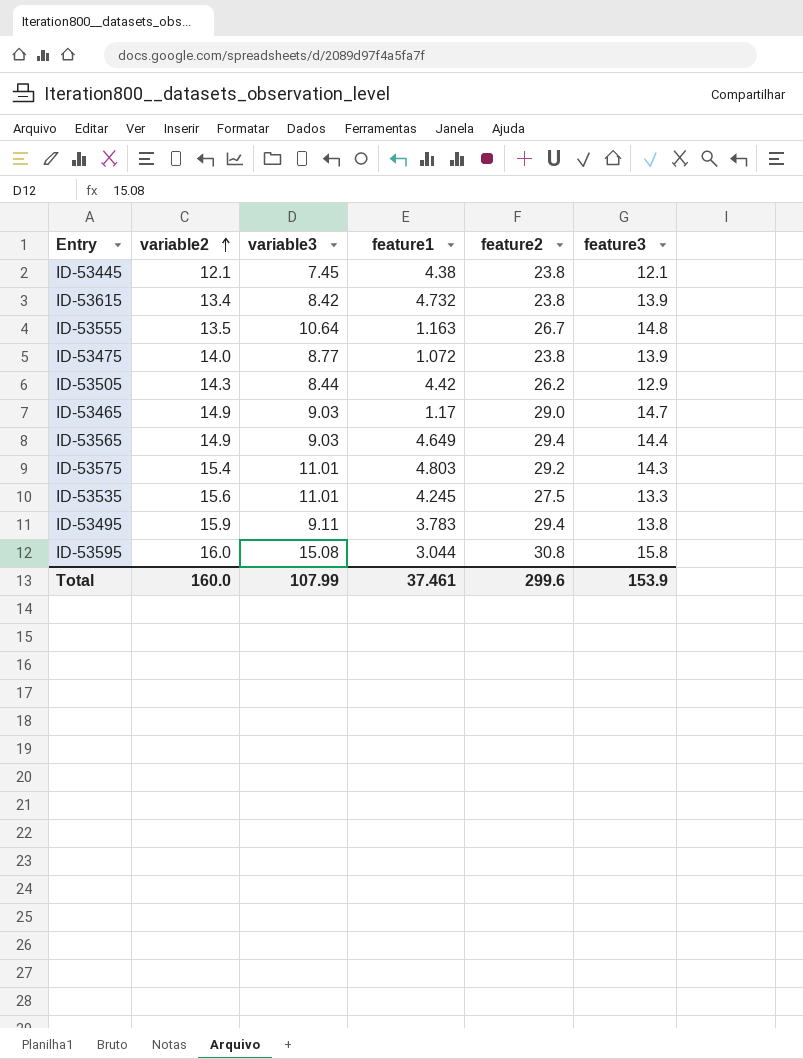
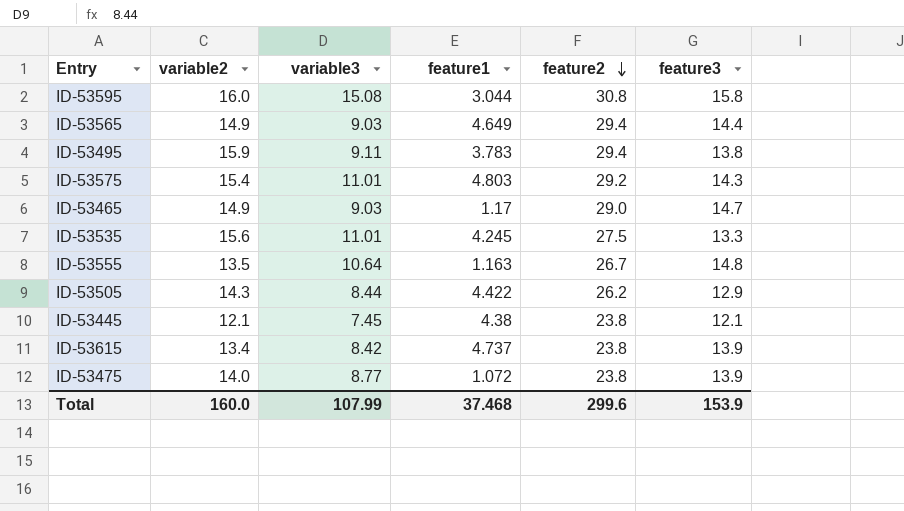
row order: variable2 ascending -> feature2 descending
ID-53505 | feature1: 4.42 -> 4.422
ID-53615 | feature1: 4.732 -> 4.737
Total | feature1: 37.461 -> 37.468

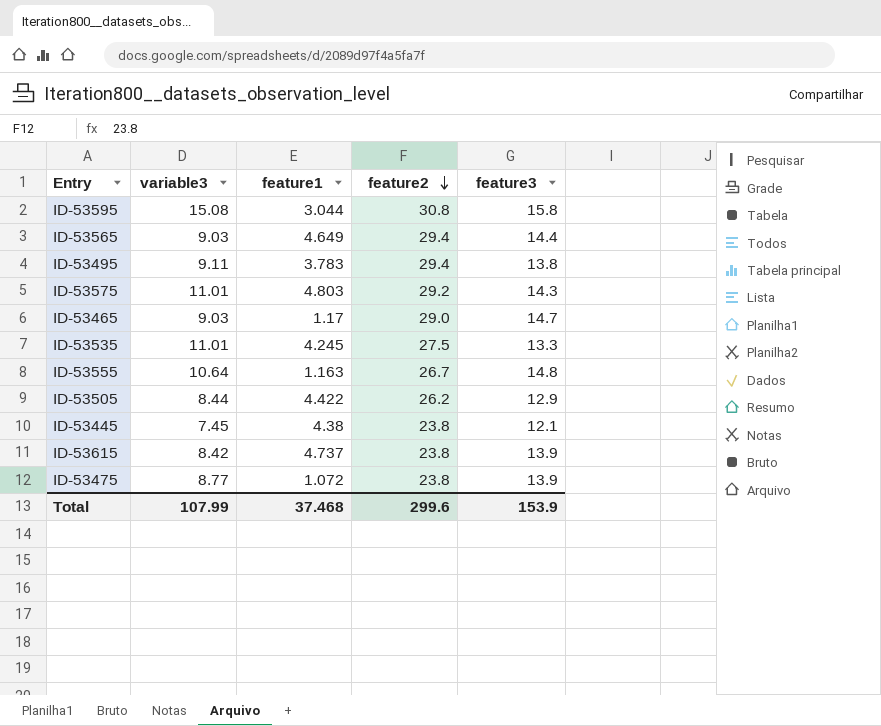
column variable2 | position: 2 -> none

